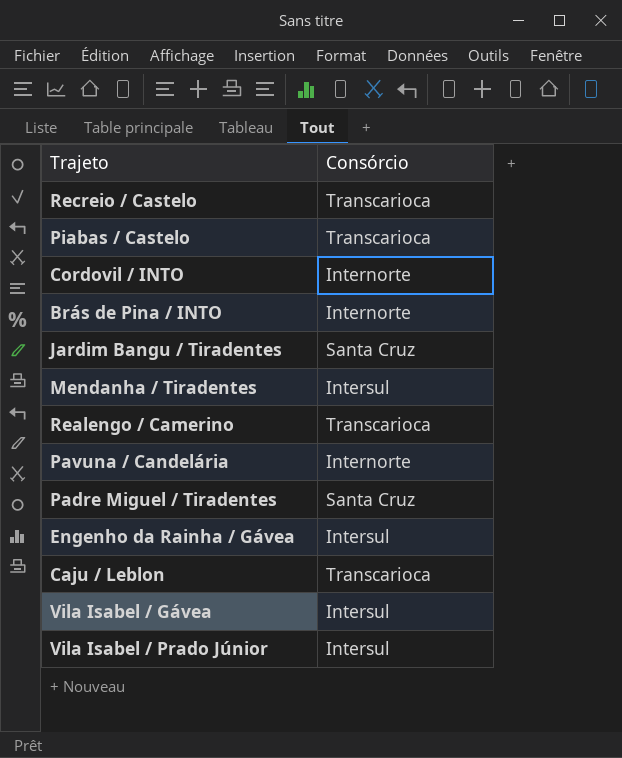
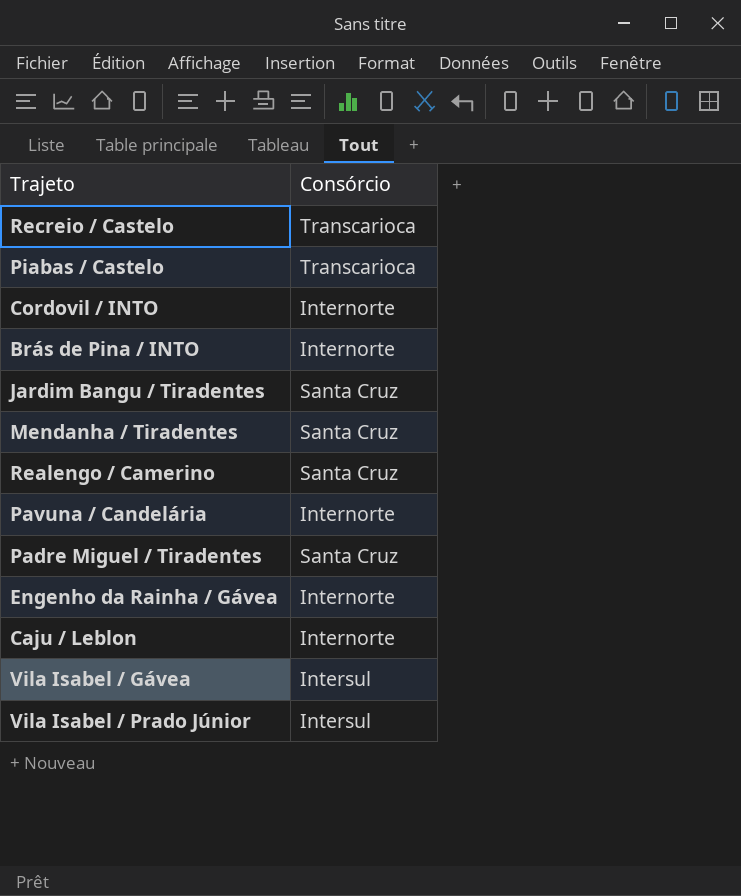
Mendanha / Tiradentes | Consórcio: Intersul -> Santa Cruz
Realengo / Camerino | Consórcio: Transcarioca -> Santa Cruz
Engenho da Rainha / Gávea | Consórcio: Intersul -> Internorte
Caju / Leblon | Consórcio: Transcarioca -> Internorte

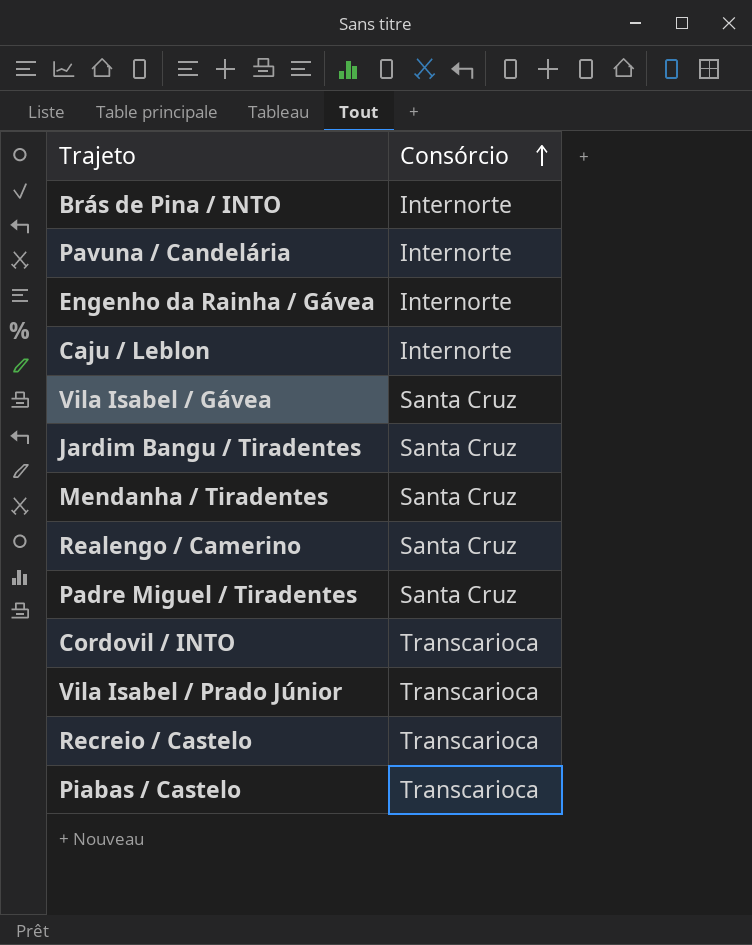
row order: none -> Consórcio ascending
Vila Isabel / Gávea | Consórcio: Intersul -> Santa Cruz
Cordovil / INTO | Consórcio: Internorte -> Transcarioca
Vila Isabel / Prado Júnior | Consórcio: Intersul -> Transcarioca

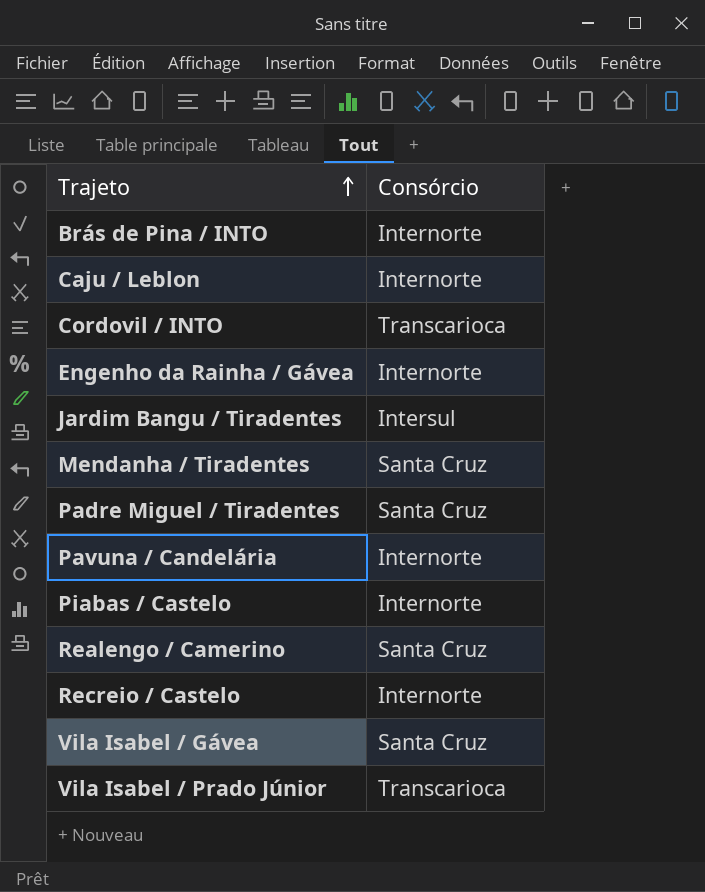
row order: Consórcio ascending -> Trajeto ascending
Jardim Bangu / Tiradentes | Consórcio: Santa Cruz -> Intersul
Piabas / Castelo | Consórcio: Transcarioca -> Internorte
Recreio / Castelo | Consórcio: Transcarioca -> Internorte

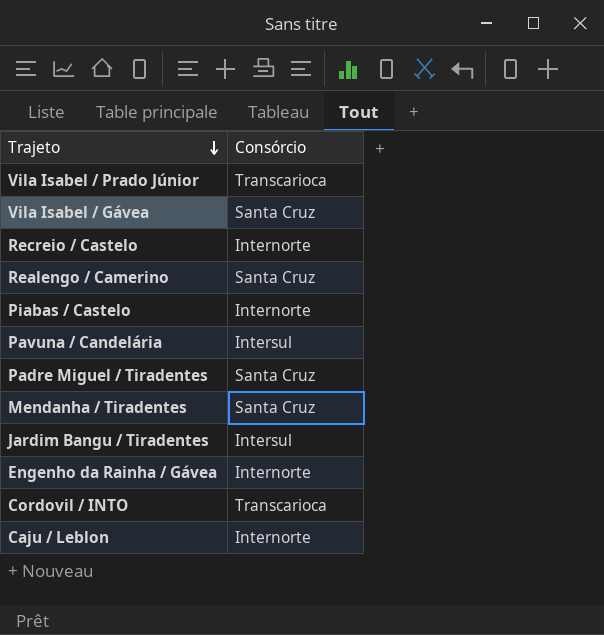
row order: Trajeto ascending -> Trajeto descending
row Brás de Pina / INTO: Internorte -> none
Pavuna / Candelária | Consórcio: Internorte -> Intersul

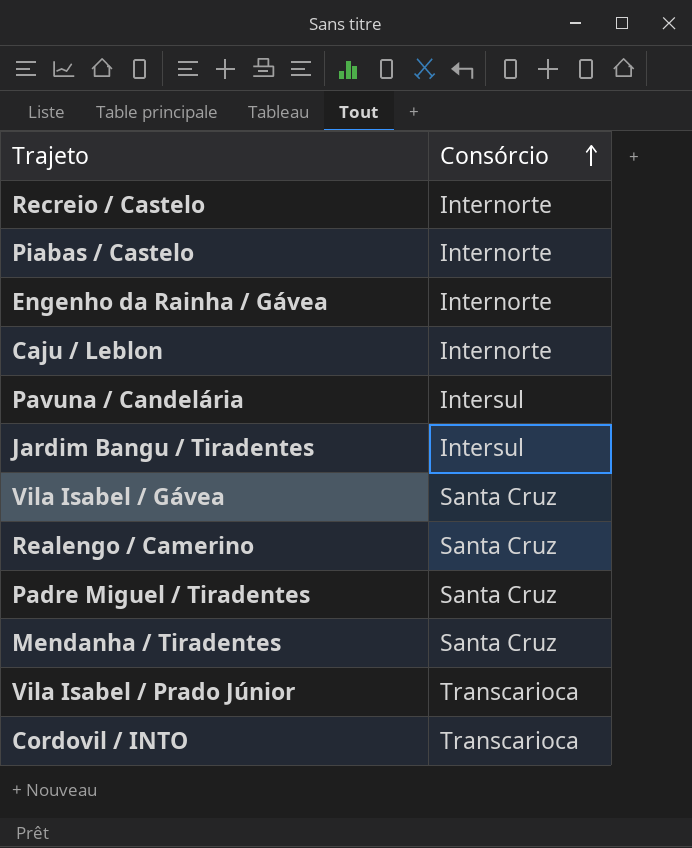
row order: Trajeto descending -> Consórcio ascending

